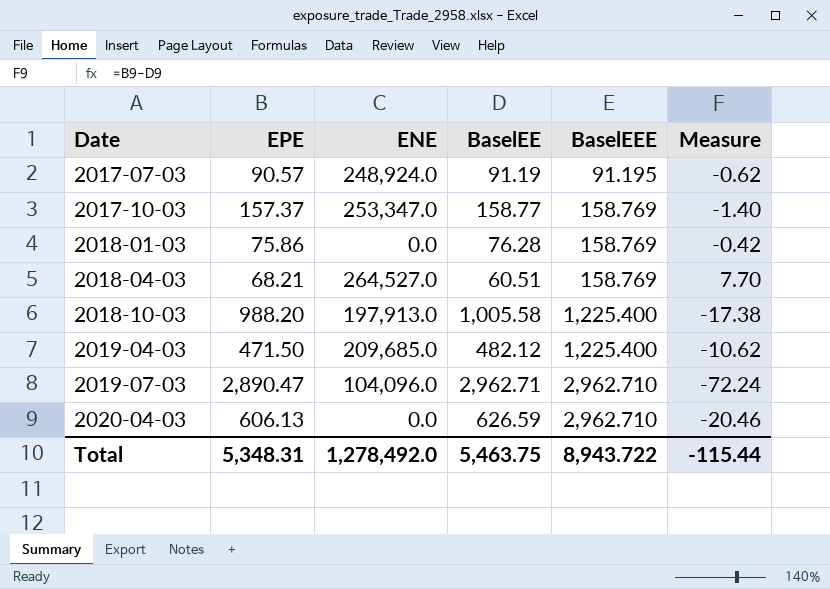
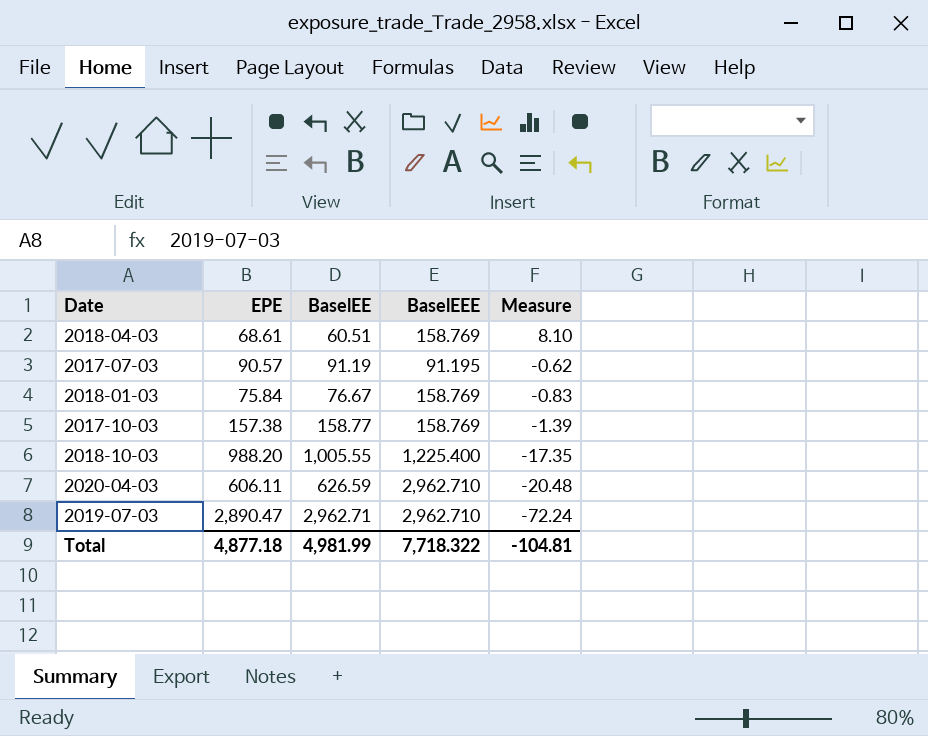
row order: Date ascending -> Measure descending
column ENE | position: 3 -> none
row 2019-04-03: 471.50 | 209,685.0 | 482.12 | 1,225.400 | -10.62 -> none
2018-04-03 | EPE: 68.21 -> 68.61
2018-04-03 | Measure: 7.70 -> 8.10
2018-01-03 | EPE: 75.86 -> 75.84
2018-01-03 | BaselEE: 76.28 -> 76.67
2018-01-03 | Measure: -0.42 -> -0.83
2017-10-03 | EPE: 157.37 -> 157.38
2017-10-03 | Measure: -1.40 -> -1.39
2018-10-03 | BaselEE: 1,005.58 -> 1,005.55
2018-10-03 | Measure: -17.38 -> -17.35
2020-04-03 | EPE: 606.13 -> 606.11
2020-04-03 | Measure: -20.46 -> -20.48
Total | EPE: 5,348.31 -> 4,877.18
Total | BaselEE: 5,463.75 -> 4,981.99
Total | BaselEEE: 8,943.722 -> 7,718.322
Total | Measure: -115.44 -> -104.81

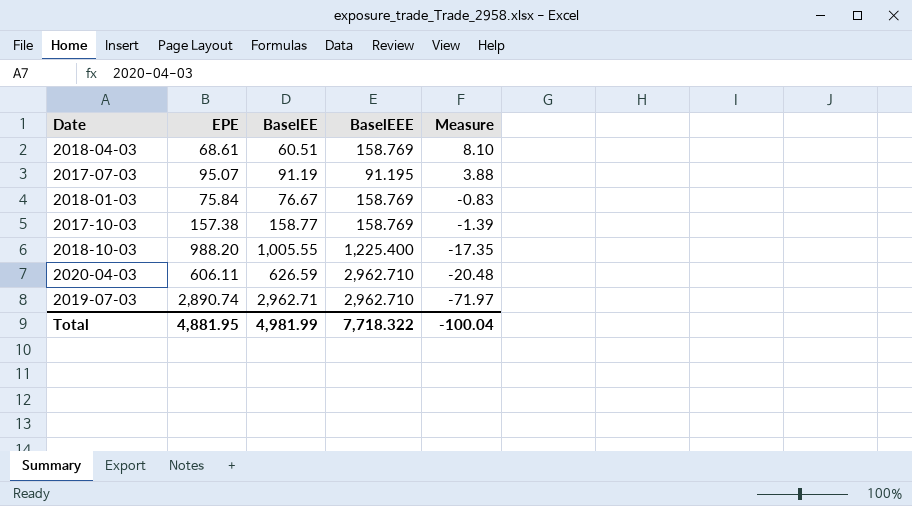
2017-07-03 | EPE: 90.57 -> 95.07
2017-07-03 | Measure: -0.62 -> 3.88
2019-07-03 | EPE: 2,890.47 -> 2,890.74
2019-07-03 | Measure: -72.24 -> -71.97
Total | EPE: 4,877.18 -> 4,881.95
Total | Measure: -104.81 -> -100.04

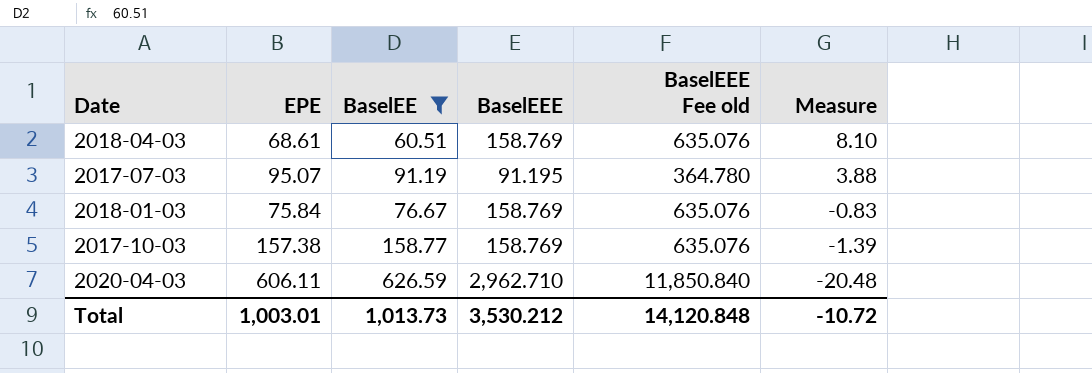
filter: none -> BaselEE <= 626.59
column BaselEEE Fee old | formula: none -> [BaselEEE] * 4
Total | EPE: 4,881.95 -> 1,003.01
Total | BaselEE: 4,981.99 -> 1,013.73
Total | BaselEEE: 7,718.322 -> 3,530.212
Total | Measure: -100.04 -> -10.72

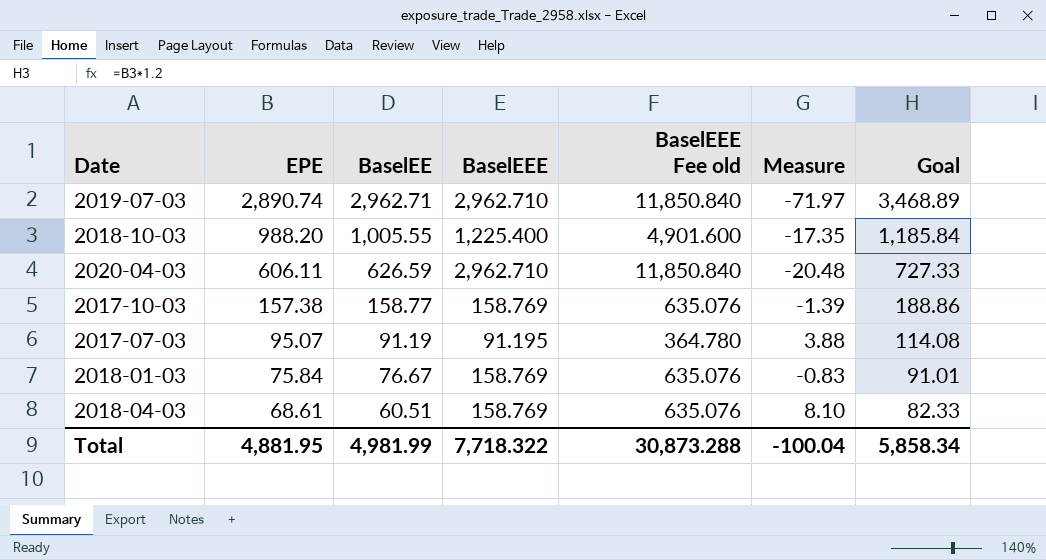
filter: BaselEE <= 626.59 -> none
row order: Measure descending -> EPE descending
column Goal | formula: none -> [EPE] * 1.2
Total | EPE: 1,003.01 -> 4,881.95
Total | BaselEE: 1,013.73 -> 4,981.99
Total | BaselEEE: 3,530.212 -> 7,718.322
Total | BaselEEE Fee old: 14,120.848 -> 30,873.288
Total | Measure: -10.72 -> -100.04

